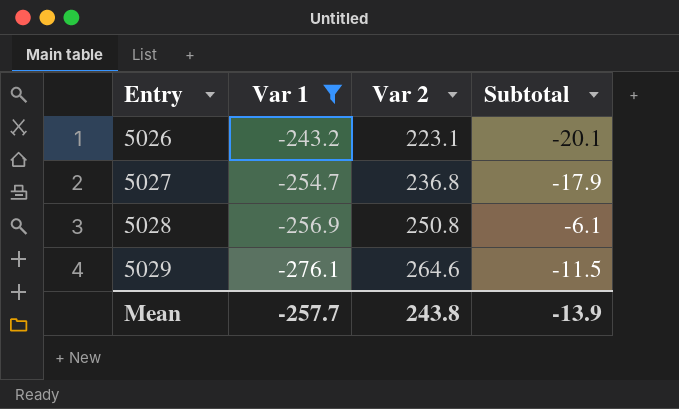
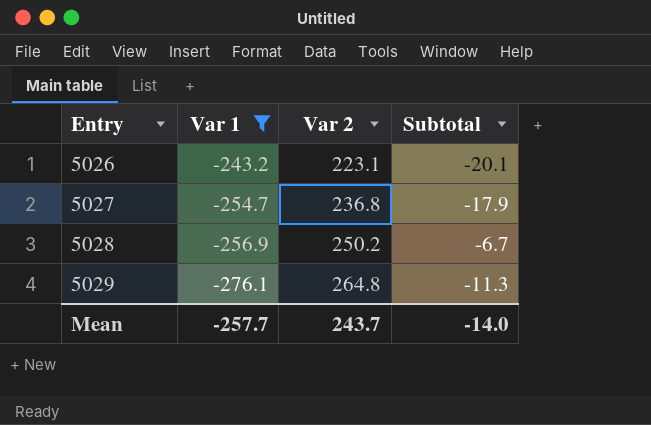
5028 | Var 2: 250.8 -> 250.2
5028 | Subtotal: -6.1 -> -6.7
5029 | Var 2: 264.6 -> 264.8
5029 | Subtotal: -11.5 -> -11.3
Mean | Var 2: 243.8 -> 243.7
Mean | Subtotal: -13.9 -> -14.0

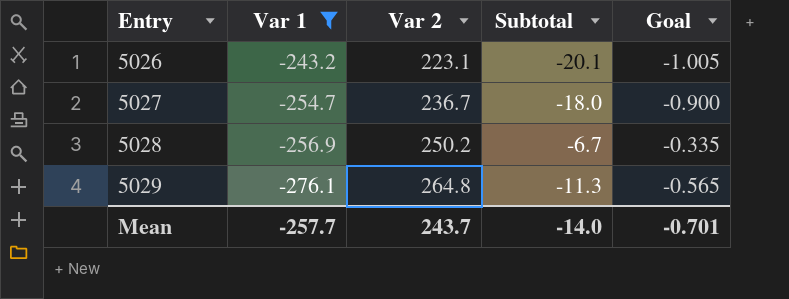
column Goal | formula: none -> [Subtotal] * 0.05
5027 | Var 2: 236.8 -> 236.7
5027 | Subtotal: -17.9 -> -18.0

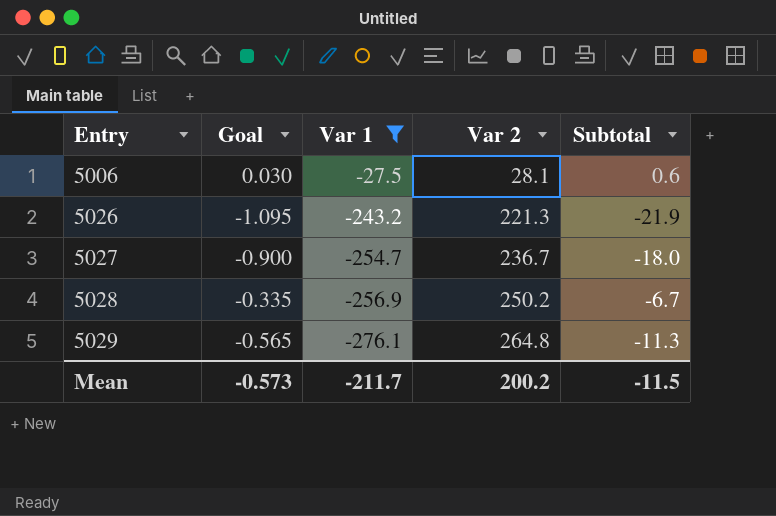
column Goal | position: 5 -> 2
row 5006: none -> 0.030 | -27.5 | 28.1 | 0.6
5026 | Goal: -1.005 -> -1.095
5026 | Var 2: 223.1 -> 221.3
5026 | Subtotal: -20.1 -> -21.9
Mean | Goal: -0.701 -> -0.573
Mean | Var 1: -257.7 -> -211.7
Mean | Var 2: 243.7 -> 200.2
Mean | Subtotal: -14.0 -> -11.5

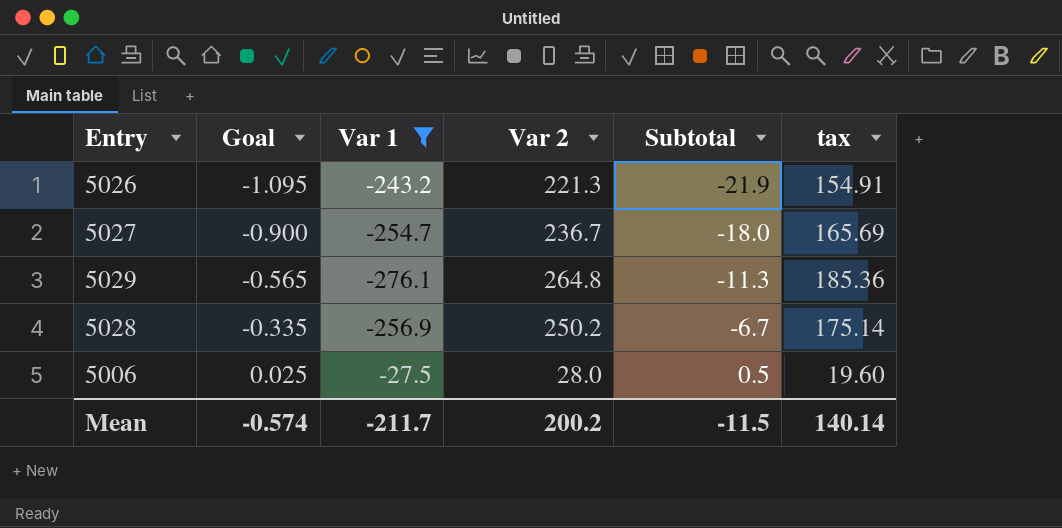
row order: Entry ascending -> Goal ascending
column tax | formula: none -> [Var 2] * 0.7
5006 | Goal: 0.030 -> 0.025
5006 | Var 2: 28.1 -> 28.0
5006 | Subtotal: 0.6 -> 0.5
Mean | Goal: -0.573 -> -0.574

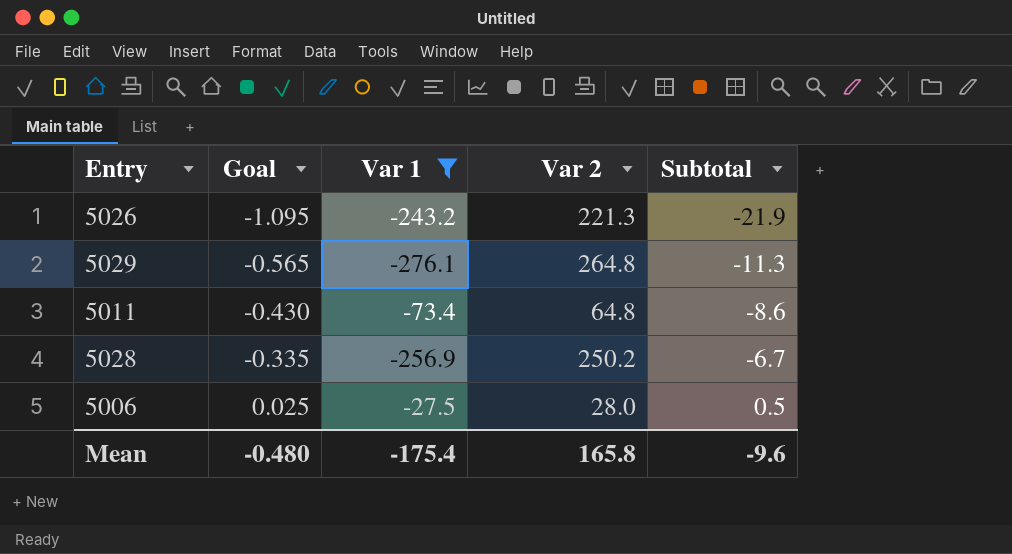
column tax | formula: [Var 2] * 0.7 -> none
row 5027: -0.900 | -254.7 | 236.7 | -18.0 | 165.69 -> none
row 5011: none -> -0.430 | -73.4 | 64.8 | -8.6
Mean | Goal: -0.574 -> -0.480
Mean | Var 1: -211.7 -> -175.4
Mean | Var 2: 200.2 -> 165.8
Mean | Subtotal: -11.5 -> -9.6

